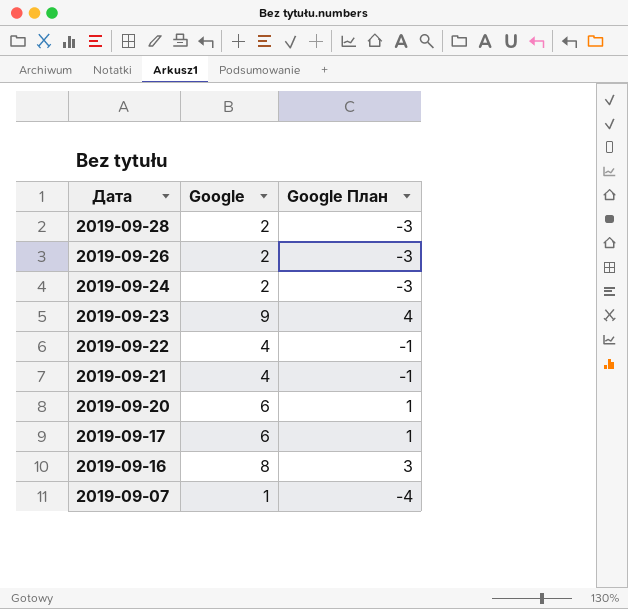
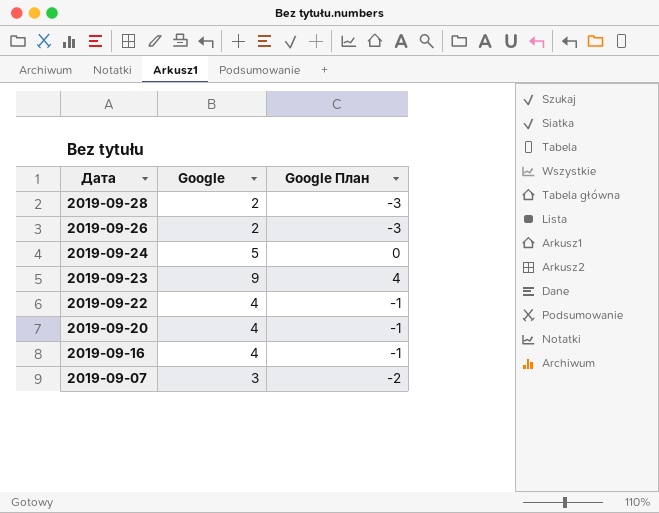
row 2019-09-21: 4 | -1 -> none
row 2019-09-17: 6 | 1 -> none
2019-09-24 | Google: 2 -> 5
2019-09-24 | Google План: -3 -> 0
2019-09-20 | Google: 6 -> 4
2019-09-20 | Google План: 1 -> -1
2019-09-16 | Google: 8 -> 4
2019-09-16 | Google План: 3 -> -1
2019-09-07 | Google: 1 -> 3
2019-09-07 | Google План: -4 -> -2

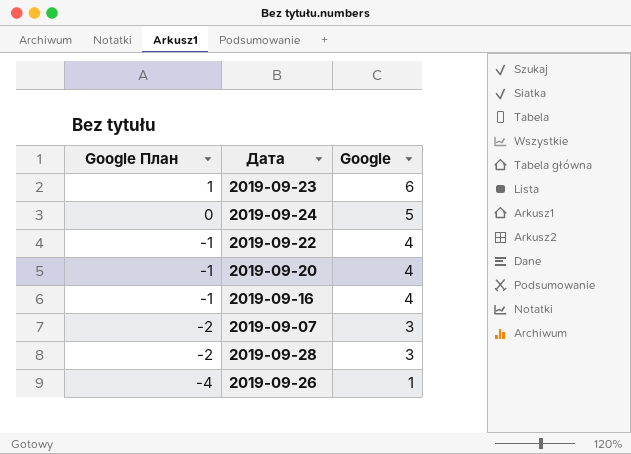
row order: Дата descending -> Google План descending
column Google План | position: 3 -> 1
2019-09-23 | Google План: 4 -> 1
2019-09-23 | Google: 9 -> 6
2019-09-28 | Google План: -3 -> -2
2019-09-28 | Google: 2 -> 3
2019-09-26 | Google План: -3 -> -4
2019-09-26 | Google: 2 -> 1

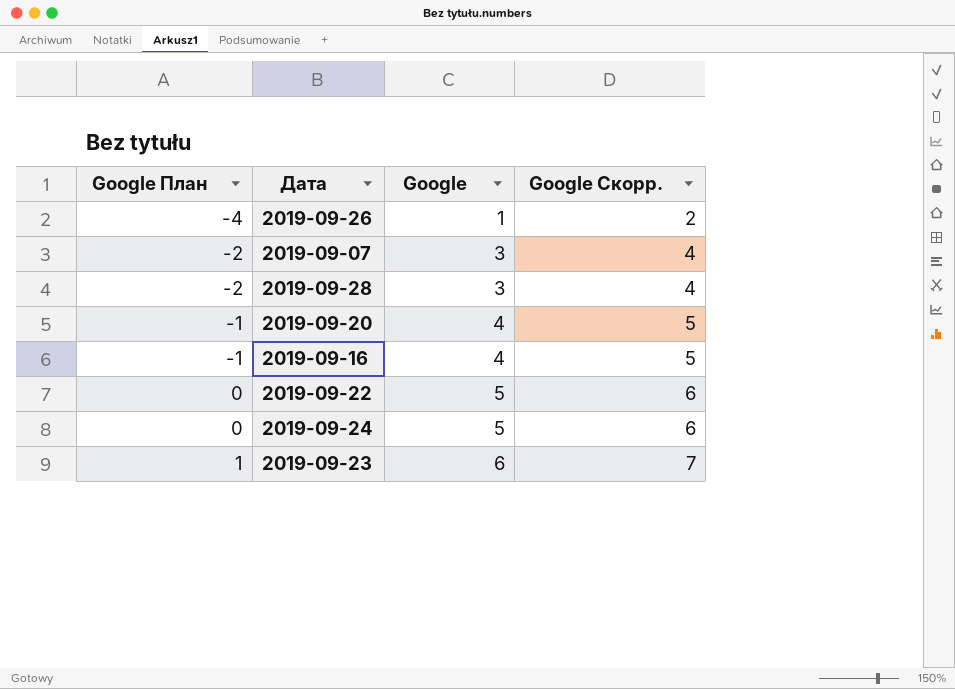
row order: Google План descending -> Google План ascending
column Google Скорр. | formula: none -> [Google] + 1
2019-09-22 | Google План: -1 -> 0
2019-09-22 | Google: 4 -> 5

